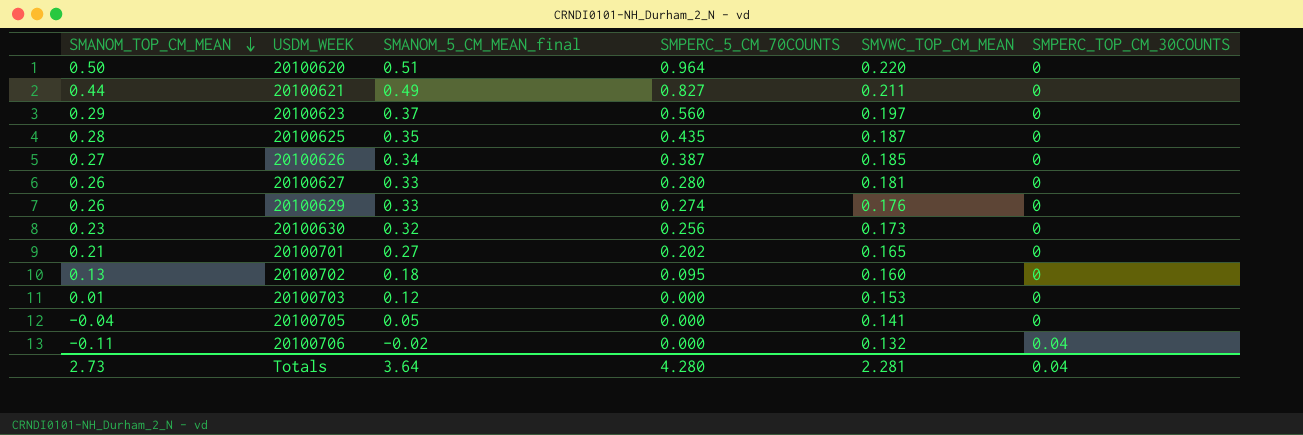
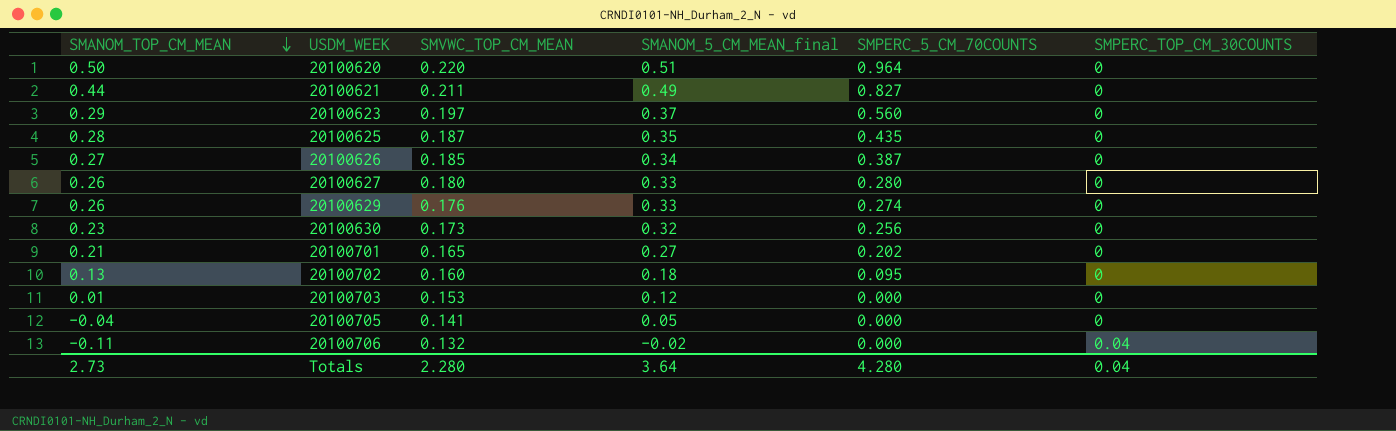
column SMVWC_TOP_CM_MEAN | position: 5 -> 3
20100627 | SMVWC_TOP_CM_MEAN: 0.181 -> 0.180
Totals | SMVWC_TOP_CM_MEAN: 2.281 -> 2.280

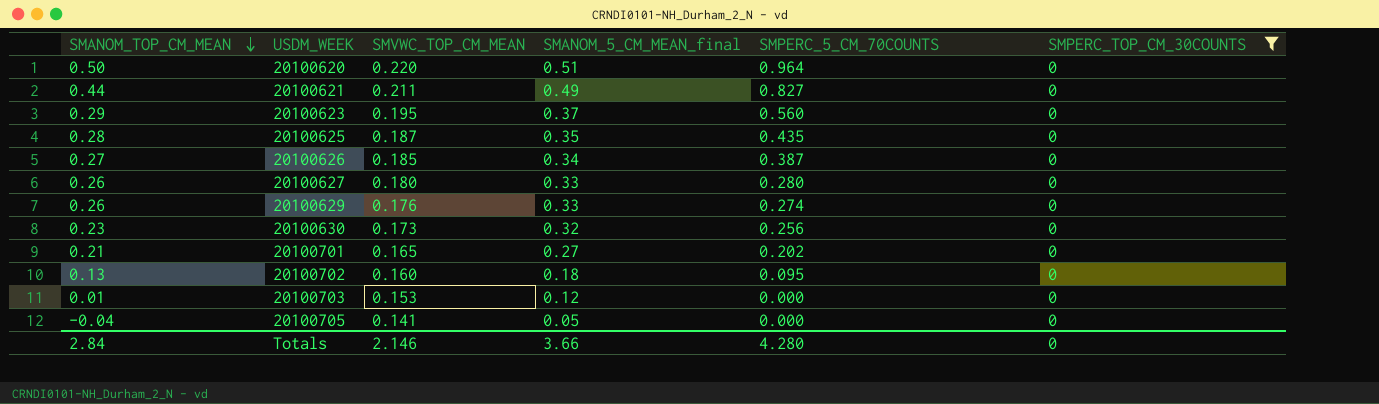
filter: none -> SMPERC_TOP_CM_30COUNTS = 0
20100623 | SMVWC_TOP_CM_MEAN: 0.197 -> 0.195
Totals | SMANOM_TOP_CM_MEAN: 2.73 -> 2.84
Totals | SMVWC_TOP_CM_MEAN: 2.280 -> 2.146
Totals | SMANOM_5_CM_MEAN_final: 3.64 -> 3.66
Totals | SMPERC_TOP_CM_30COUNTS: 0.04 -> 0

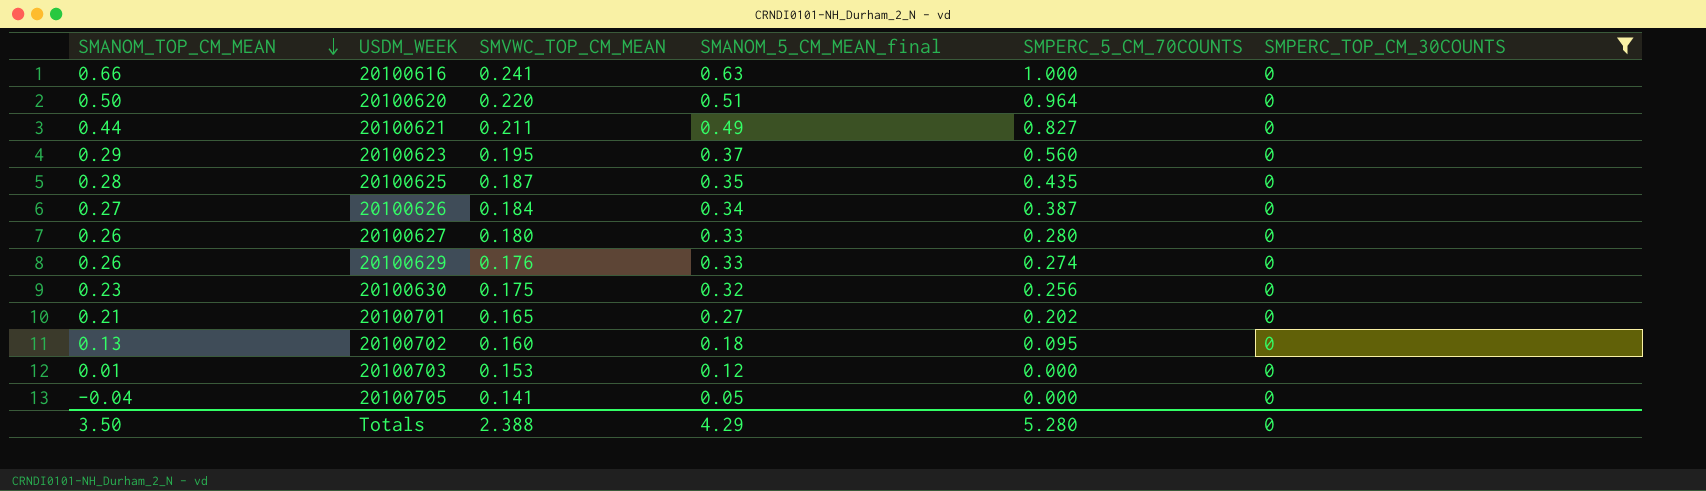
row 20100616: none -> 0.66 | 0.241 | 0.63 | 1.000 | 0
20100626 | SMVWC_TOP_CM_MEAN: 0.185 -> 0.184
20100630 | SMVWC_TOP_CM_MEAN: 0.173 -> 0.175
Totals | SMANOM_TOP_CM_MEAN: 2.84 -> 3.50
Totals | SMVWC_TOP_CM_MEAN: 2.146 -> 2.388
Totals | SMANOM_5_CM_MEAN_final: 3.66 -> 4.29
Totals | SMPERC_5_CM_70COUNTS: 4.280 -> 5.280

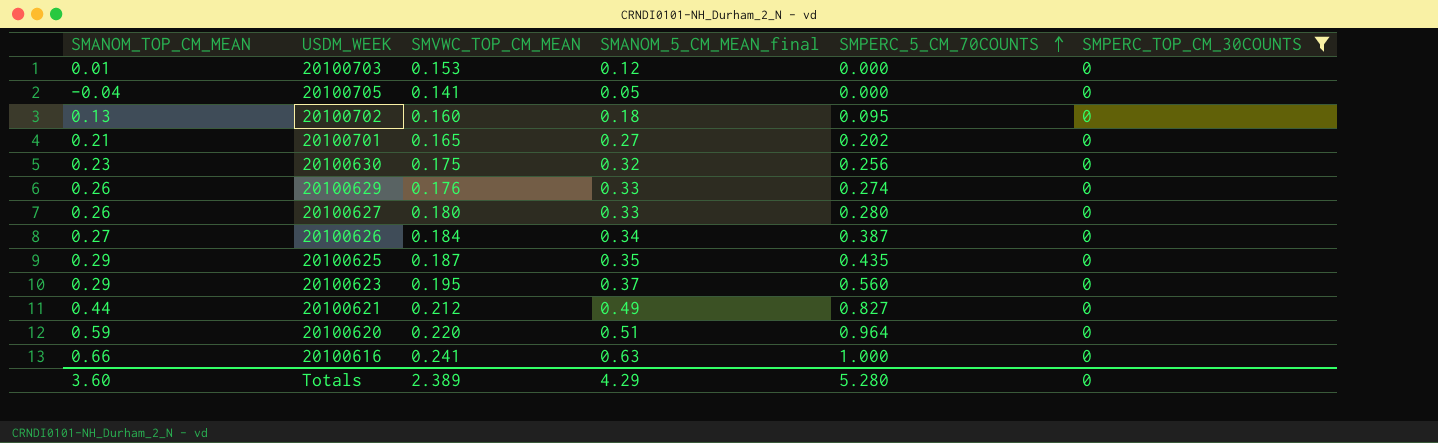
row order: SMANOM_TOP_CM_MEAN descending -> SMPERC_5_CM_70COUNTS ascending
20100625 | SMANOM_TOP_CM_MEAN: 0.28 -> 0.29
20100621 | SMVWC_TOP_CM_MEAN: 0.211 -> 0.212
20100620 | SMANOM_TOP_CM_MEAN: 0.50 -> 0.59
Totals | SMANOM_TOP_CM_MEAN: 3.50 -> 3.60
Totals | SMVWC_TOP_CM_MEAN: 2.388 -> 2.389

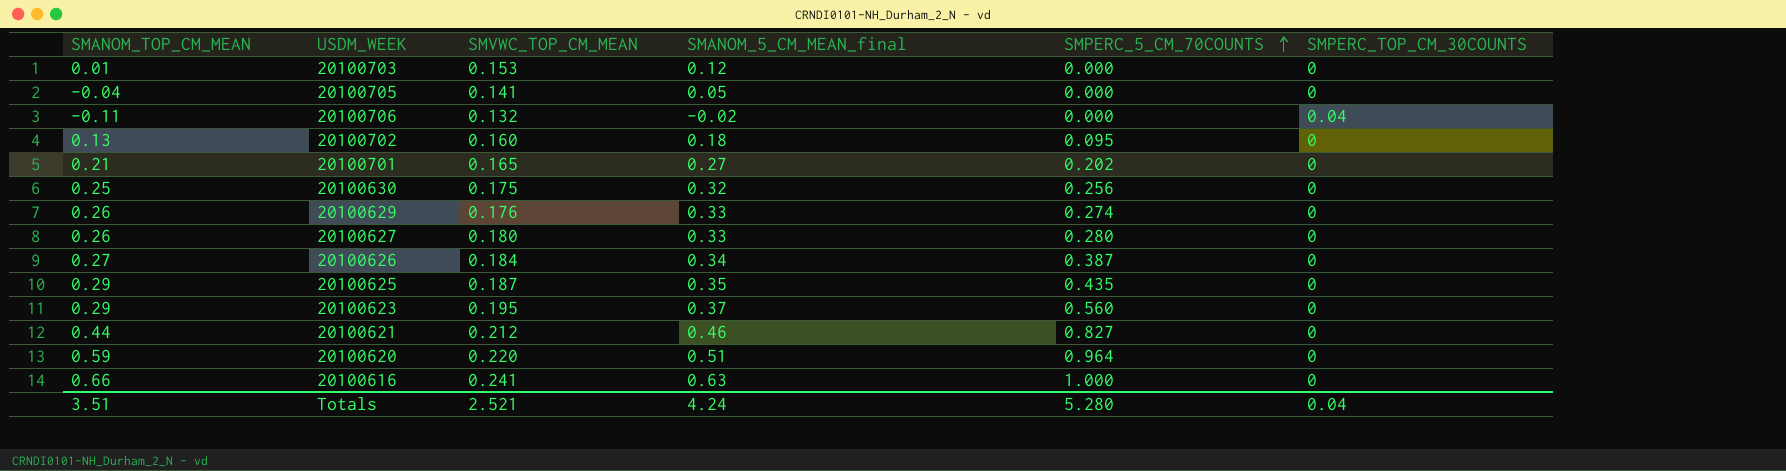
filter: SMPERC_TOP_CM_30COUNTS = 0 -> none
20100630 | SMANOM_TOP_CM_MEAN: 0.23 -> 0.25
20100621 | SMANOM_5_CM_MEAN_final: 0.49 -> 0.46
Totals | SMANOM_TOP_CM_MEAN: 3.60 -> 3.51
Totals | SMVWC_TOP_CM_MEAN: 2.389 -> 2.521
Totals | SMANOM_5_CM_MEAN_final: 4.29 -> 4.24
Totals | SMPERC_TOP_CM_30COUNTS: 0 -> 0.04

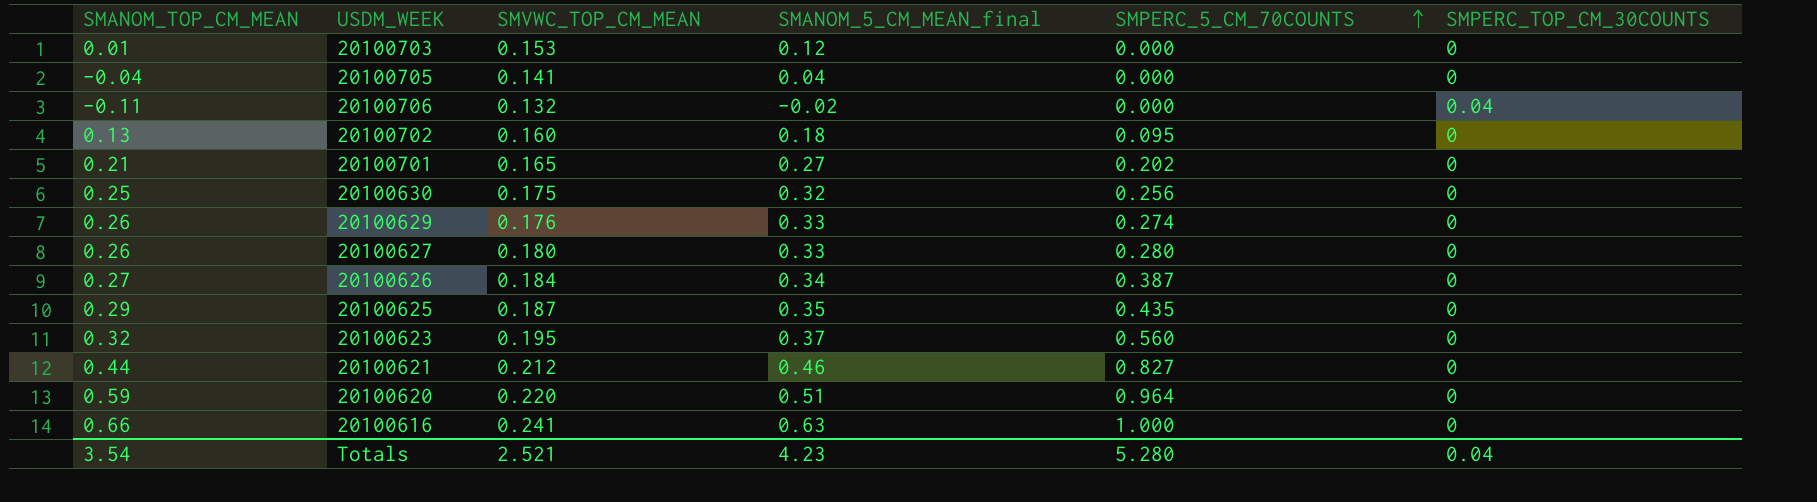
20100705 | SMANOM_5_CM_MEAN_final: 0.05 -> 0.04
20100623 | SMANOM_TOP_CM_MEAN: 0.29 -> 0.32
Totals | SMANOM_TOP_CM_MEAN: 3.51 -> 3.54
Totals | SMANOM_5_CM_MEAN_final: 4.24 -> 4.23

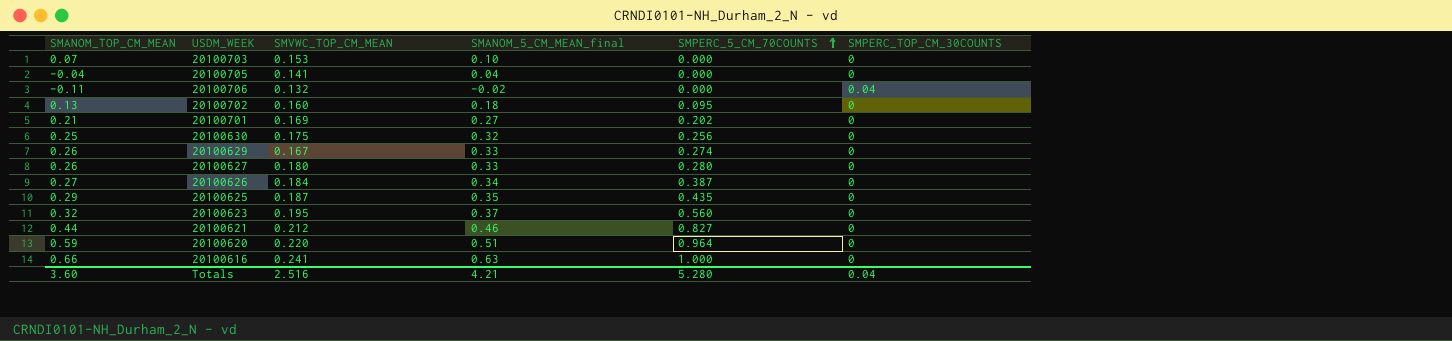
20100703 | SMANOM_TOP_CM_MEAN: 0.01 -> 0.07
20100703 | SMANOM_5_CM_MEAN_final: 0.12 -> 0.10
20100701 | SMVWC_TOP_CM_MEAN: 0.165 -> 0.169
20100629 | SMVWC_TOP_CM_MEAN: 0.176 -> 0.167
Totals | SMANOM_TOP_CM_MEAN: 3.54 -> 3.60
Totals | SMVWC_TOP_CM_MEAN: 2.521 -> 2.516
Totals | SMANOM_5_CM_MEAN_final: 4.23 -> 4.21

